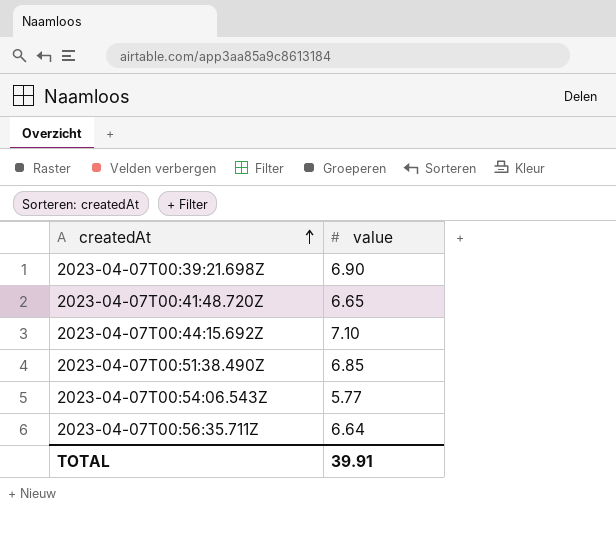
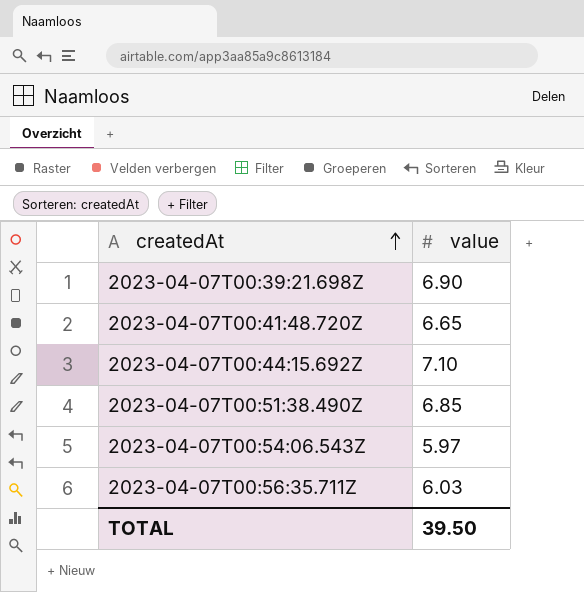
2023-04-07T00:54:06.543Z | value: 5.77 -> 5.97
2023-04-07T00:56:35.711Z | value: 6.64 -> 6.03
TOTAL | value: 39.91 -> 39.50

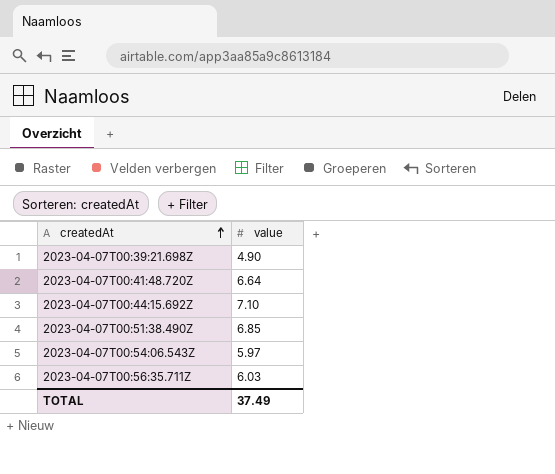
2023-04-07T00:39:21.698Z | value: 6.90 -> 4.90
2023-04-07T00:41:48.720Z | value: 6.65 -> 6.64
TOTAL | value: 39.50 -> 37.49

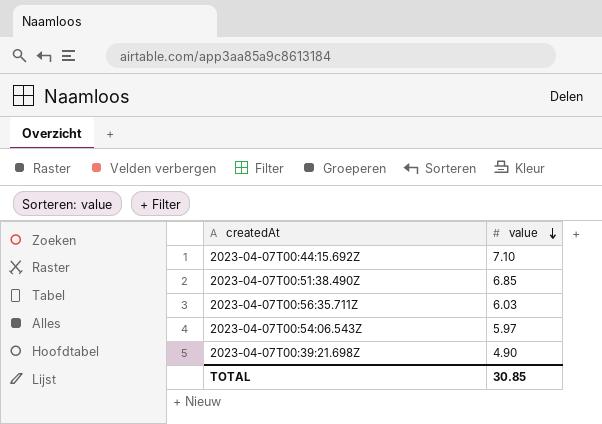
row order: createdAt ascending -> value descending
row 2023-04-07T00:41:48.720Z: 6.64 -> none
TOTAL | value: 37.49 -> 30.85

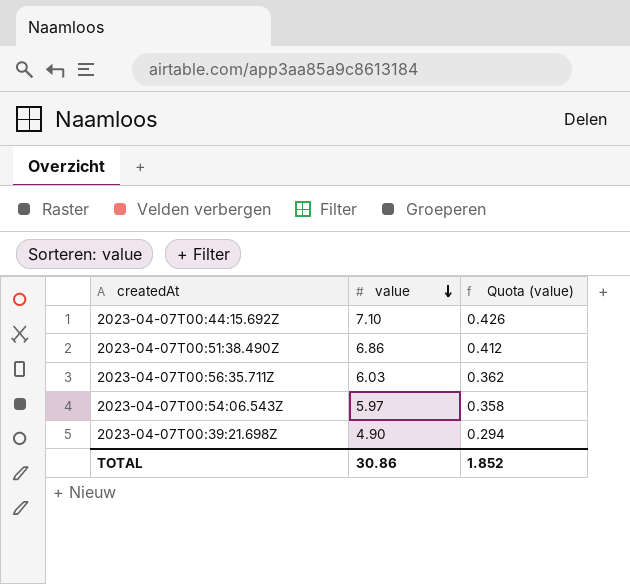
column Quota (value) | formula: none -> [value] * 0.06
2023-04-07T00:51:38.490Z | value: 6.85 -> 6.86
TOTAL | value: 30.85 -> 30.86

